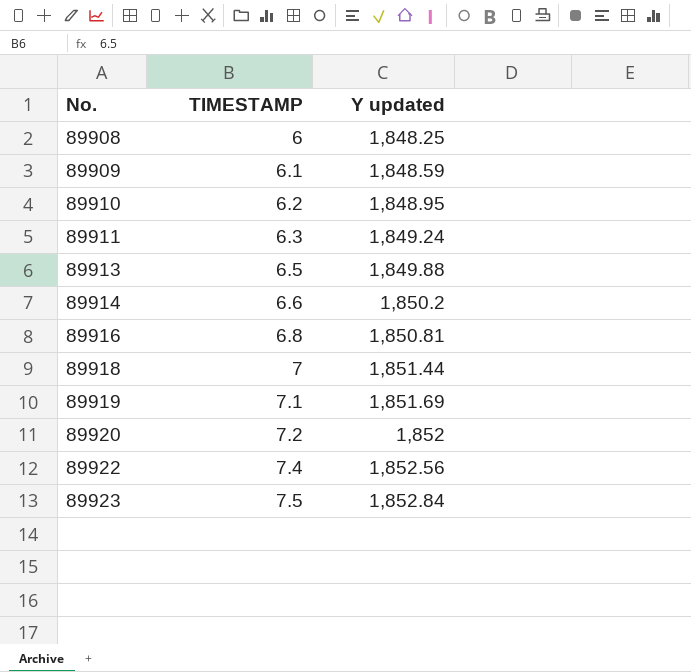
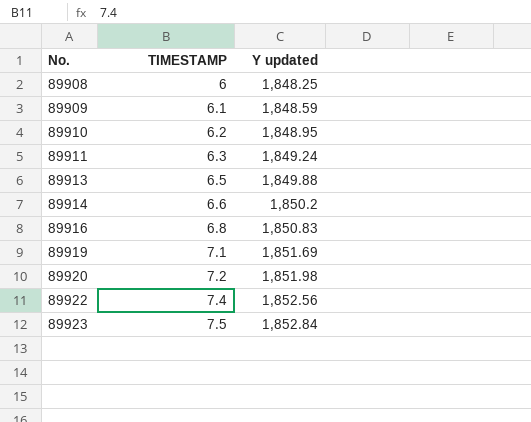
row 89918: 7 | 1,851.44 -> none
89916 | Y updated: 1,850.81 -> 1,850.83
89920 | Y updated: 1,852 -> 1,851.98

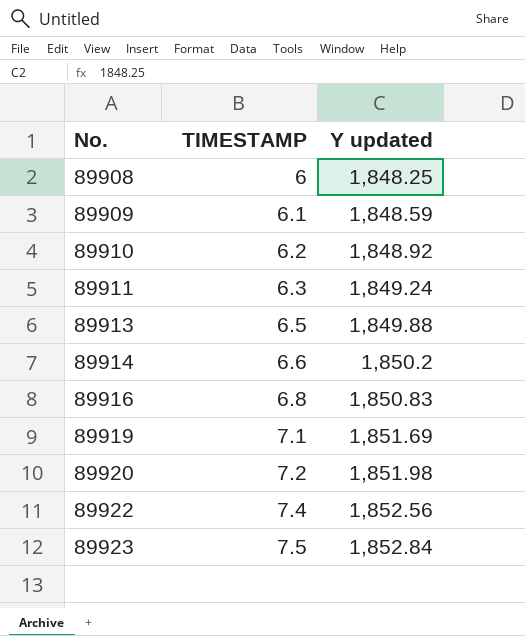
89910 | Y updated: 1,848.95 -> 1,848.92

